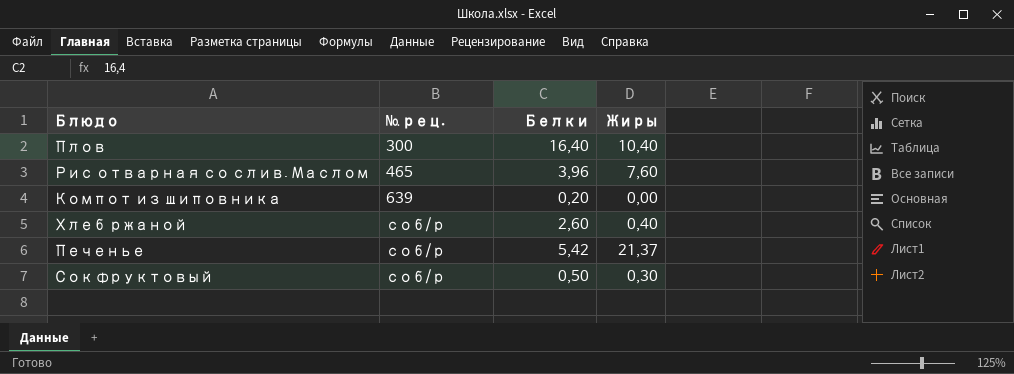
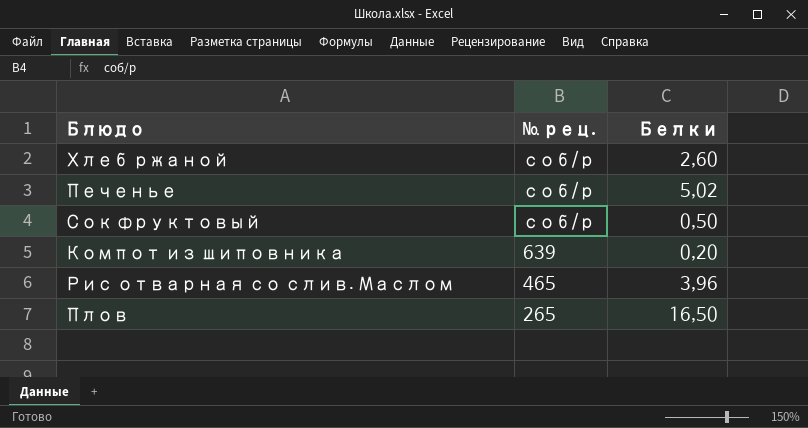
row order: № рец. ascending -> № рец. descending
column Жиры | position: 4 -> none
Печенье | Белки: 5,42 -> 5,02
Плов | № рец.: 300 -> 265
Плов | Белки: 16,40 -> 16,50

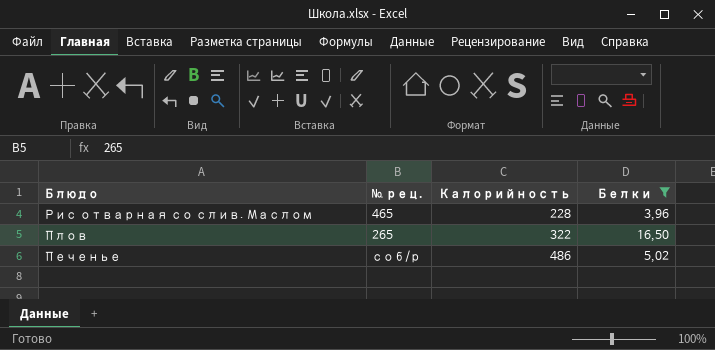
filter: none -> Белки >= 3,96
row order: № рец. descending -> Блюдо descending
column Калорийность | position: none -> 3

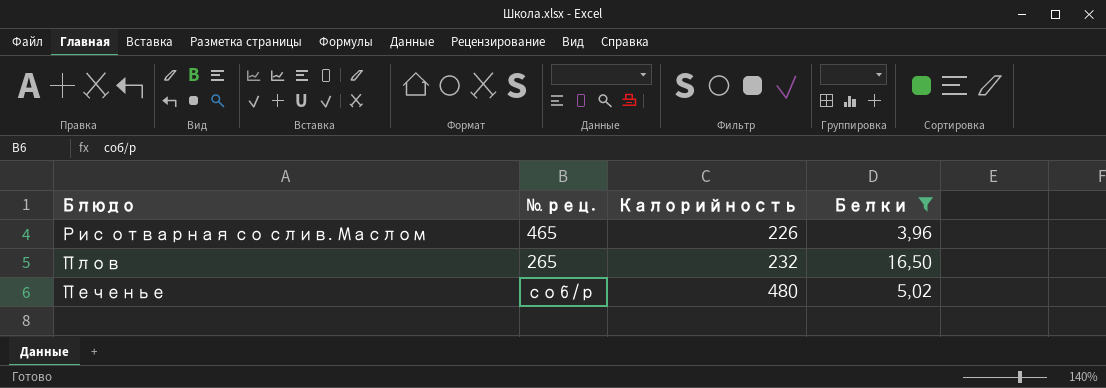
Рис отварная со слив. Маслом | Калорийность: 228 -> 226
Плов | Калорийность: 322 -> 232
Печенье | Калорийность: 486 -> 480

